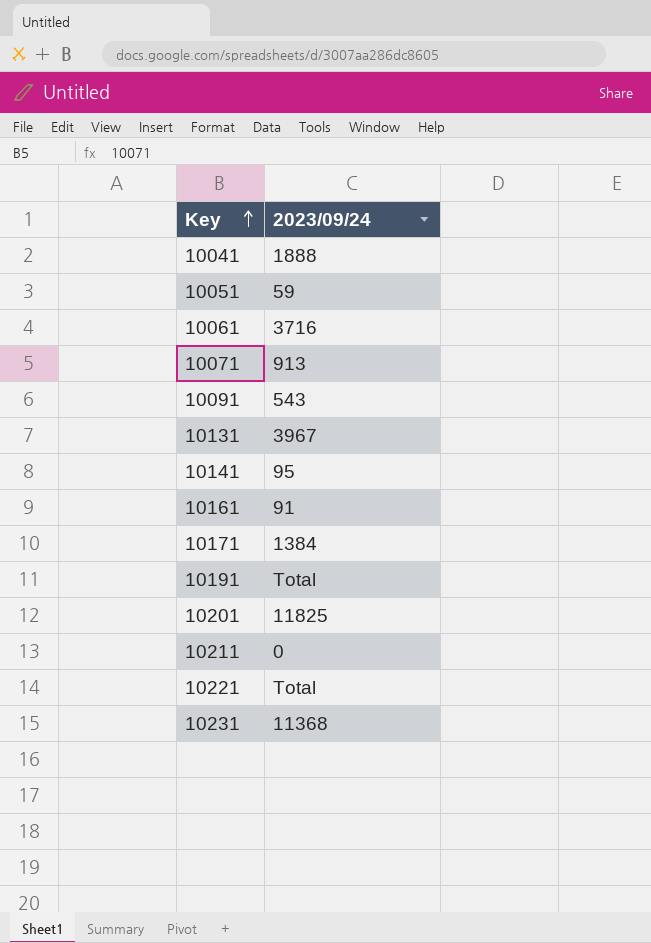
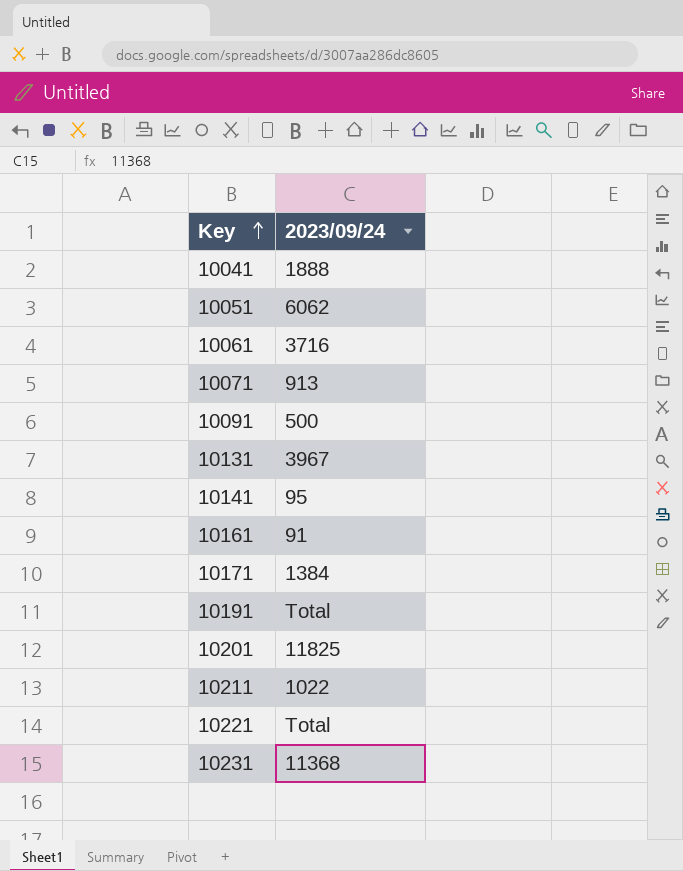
10051 | 2023/09/24: 59 -> 6062
10091 | 2023/09/24: 543 -> 500
10211 | 2023/09/24: 0 -> 1022

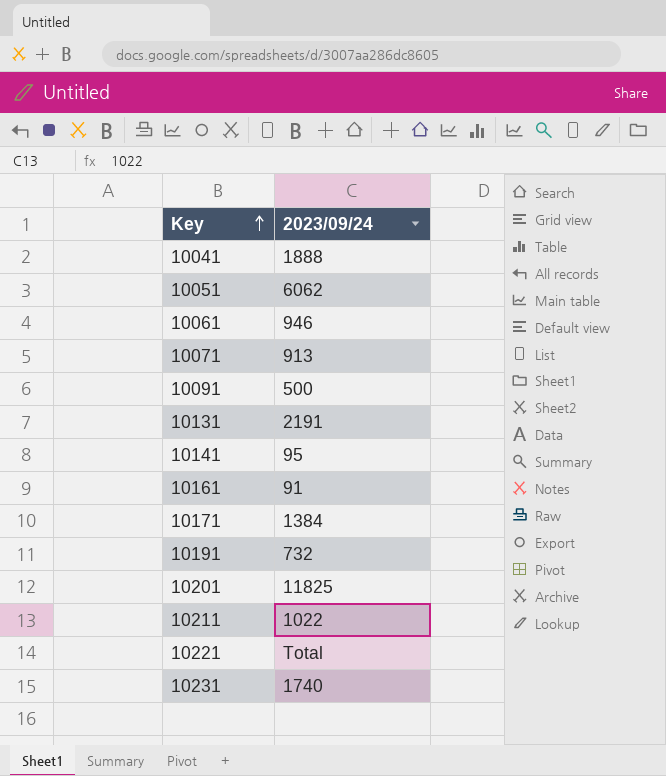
10061 | 2023/09/24: 3716 -> 946
10131 | 2023/09/24: 3967 -> 2191
10191 | 2023/09/24: Total -> 732
10231 | 2023/09/24: 11368 -> 1740

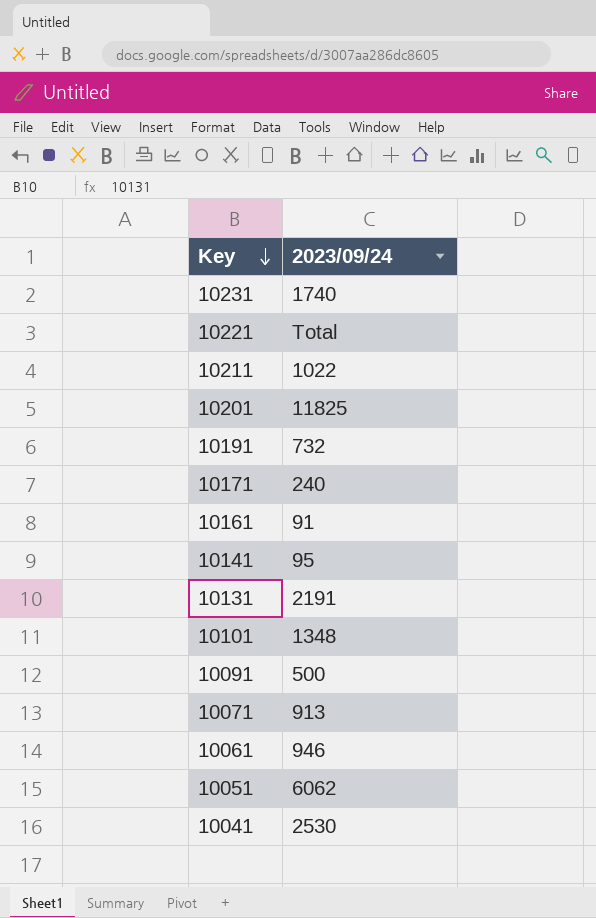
row order: Key ascending -> Key descending
10171 | 2023/09/24: 1384 -> 240
row 10101: none -> 1348
10041 | 2023/09/24: 1888 -> 2530

